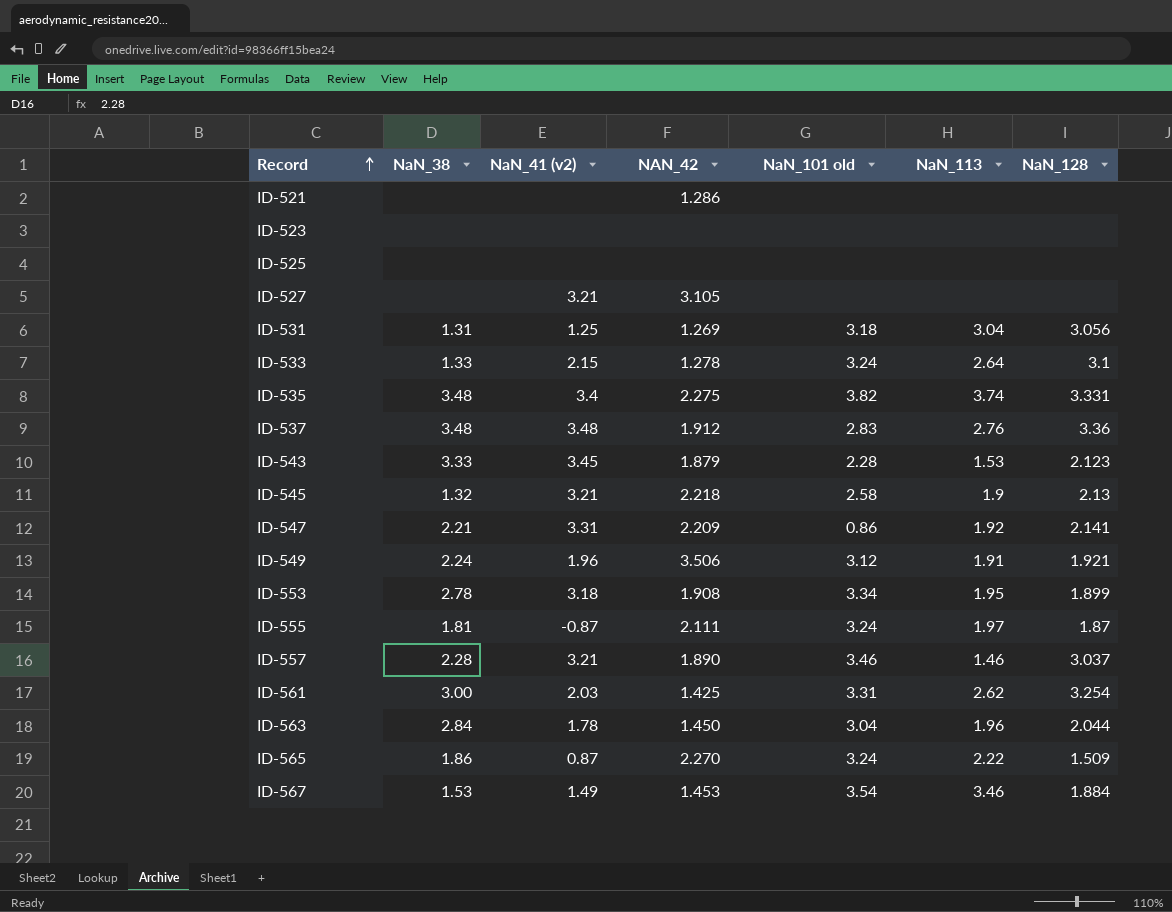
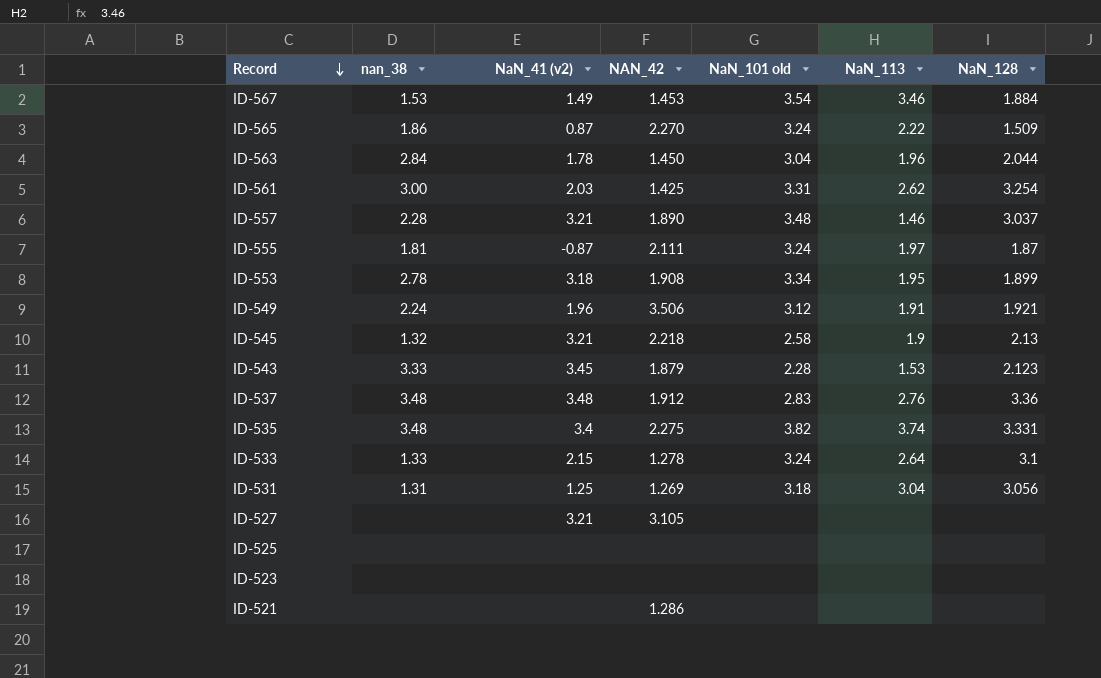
row order: Record ascending -> Record descending
column name: NaN_38 -> nan_38
row ID-547: 2.21 | 3.31 | 2.209 | 0.86 | 1.92 | 2.141 -> none
ID-557 | NaN_101 old: 3.46 -> 3.48

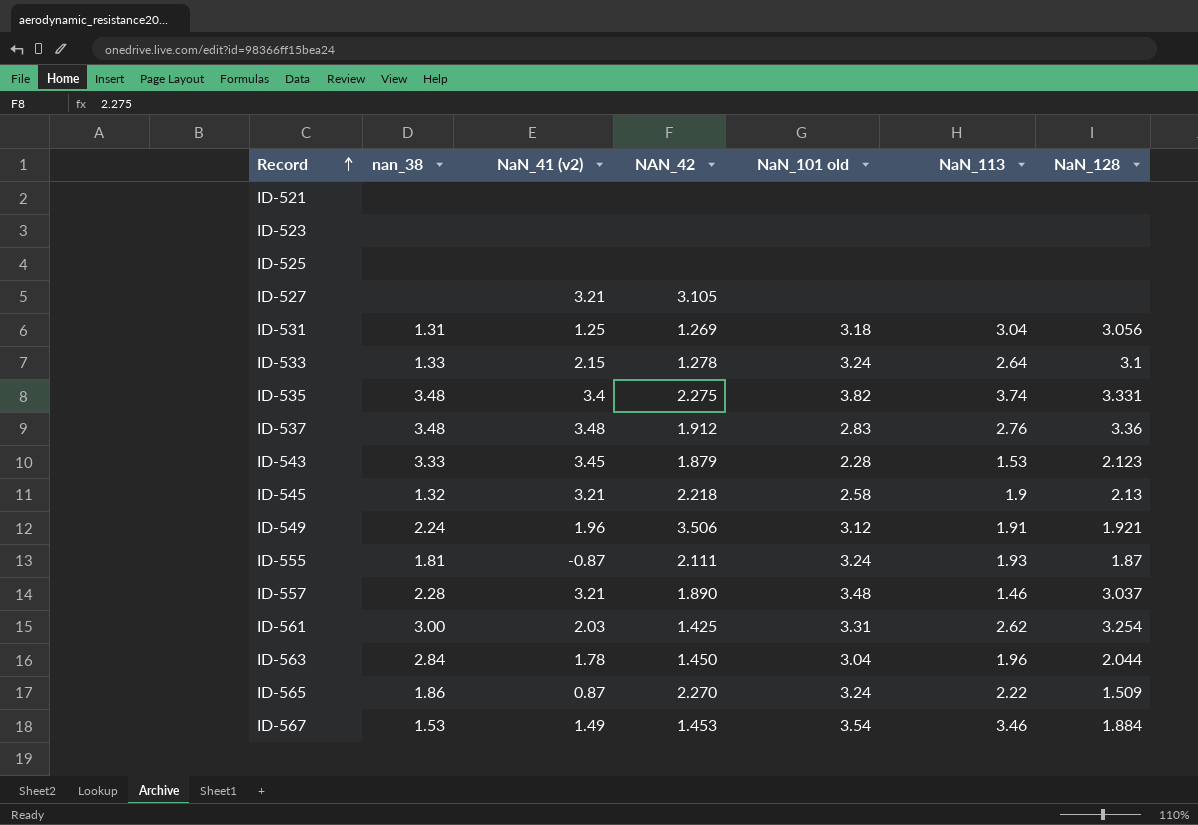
row order: Record descending -> Record ascending
row ID-553: 2.78 | 3.18 | 1.908 | 3.34 | 1.95 | 1.899 -> none
ID-521 | NAN_42: 1.286 -> none
ID-555 | NaN_113: 1.97 -> 1.93

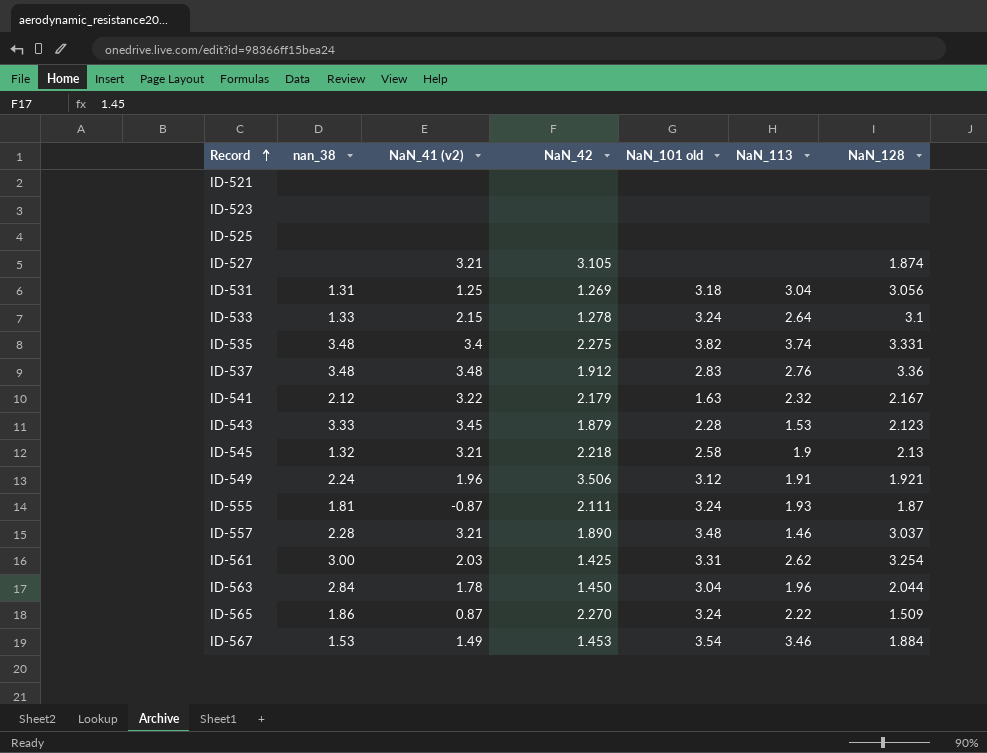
column name: NAN_42 -> NaN_42
ID-527 | NaN_128: none -> 1.874
row ID-541: none -> 2.12 | 3.22 | 2.179 | 1.63 | 2.32 | 2.167

